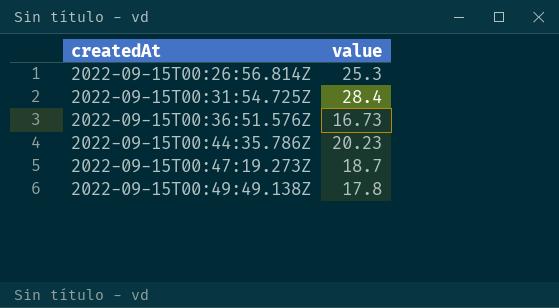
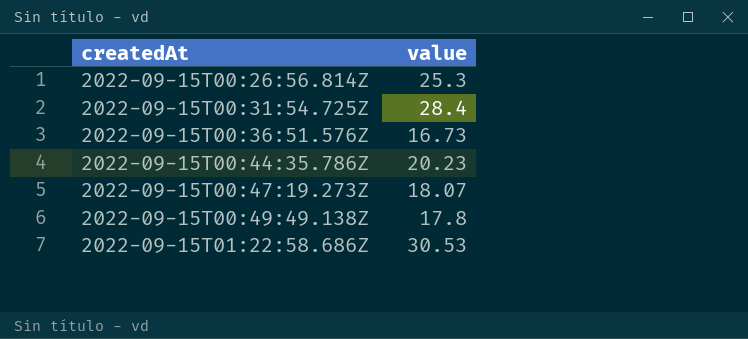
2022-09-15T00:47:19.273Z | value: 18.7 -> 18.07
row 2022-09-15T01:22:58.686Z: none -> 30.53

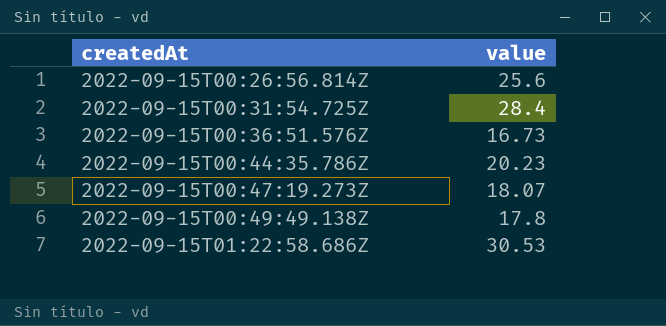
2022-09-15T00:26:56.814Z | value: 25.3 -> 25.6

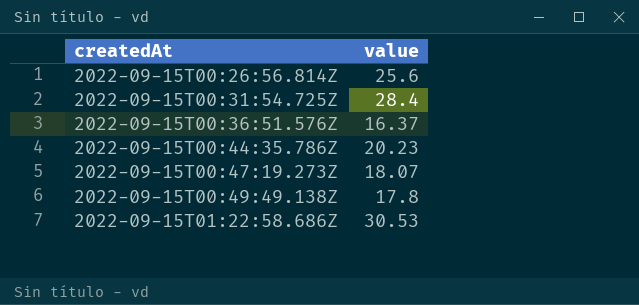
2022-09-15T00:36:51.576Z | value: 16.73 -> 16.37

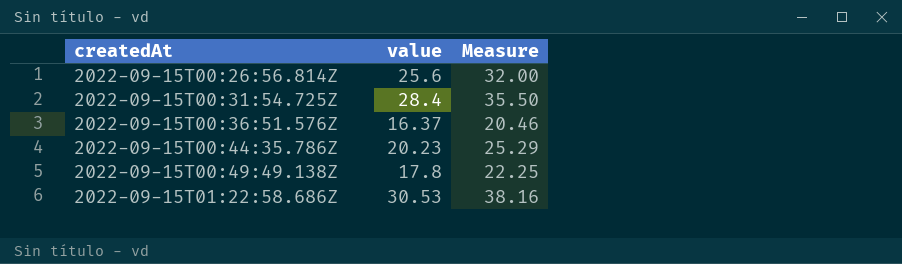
column Measure | formula: none -> [value] * 1.25
row 2022-09-15T00:47:19.273Z: 18.07 -> none

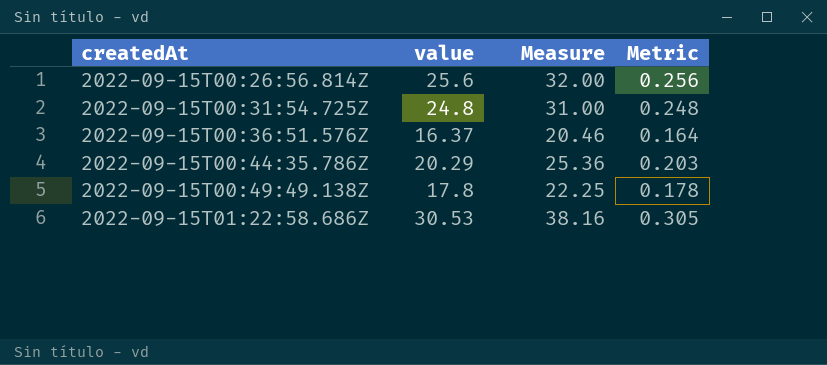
column Metric | formula: none -> [value] * 0.01
2022-09-15T00:31:54.725Z | value: 28.4 -> 24.8
2022-09-15T00:31:54.725Z | Measure: 35.50 -> 31.00
2022-09-15T00:44:35.786Z | value: 20.23 -> 20.29
2022-09-15T00:44:35.786Z | Measure: 25.29 -> 25.36

